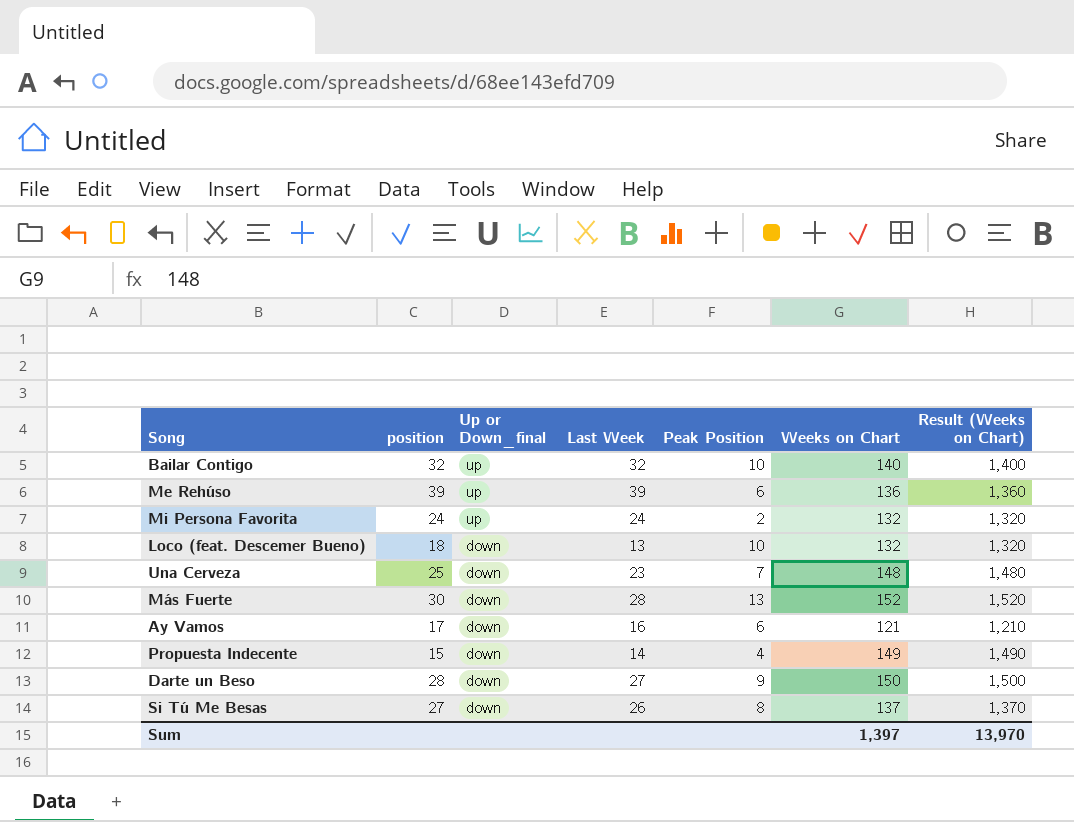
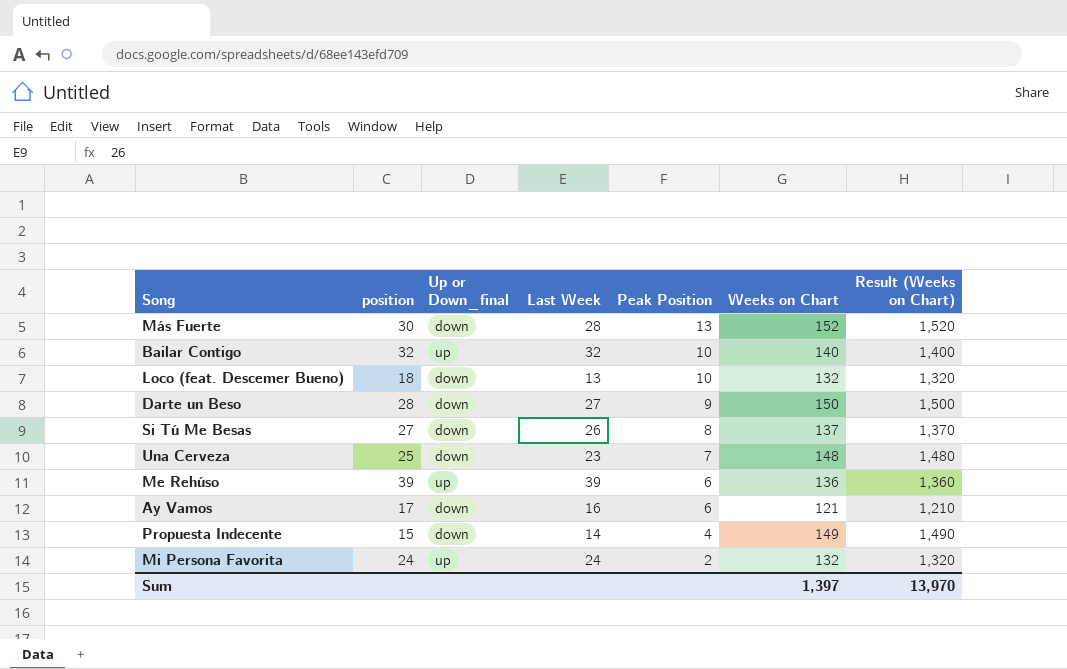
row order: Up or Down_final descending -> Peak Position descending

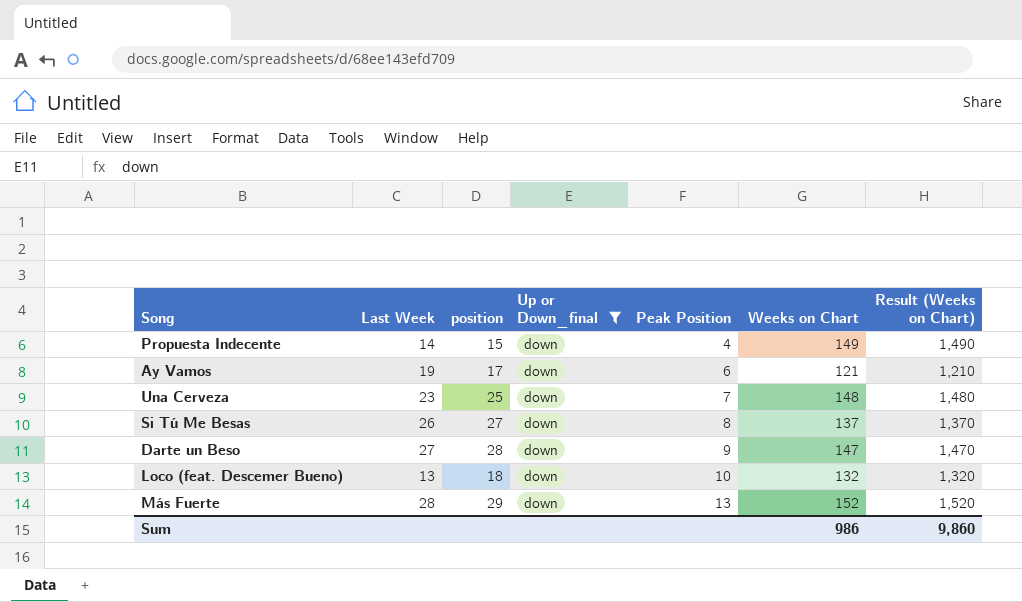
filter: none -> Up or Down_final = down
row order: Peak Position descending -> Peak Position ascending
column Last Week | position: 4 -> 2
Ay Vamos | Last Week: 16 -> 19
Darte un Beso | Weeks on Chart: 150 -> 147
Darte un Beso | Result (Weeks on Chart): 1,500 -> 1,470
Más Fuerte | position: 30 -> 29
Sum | Weeks on Chart: 1,397 -> 986
Sum | Result (Weeks on Chart): 13,970 -> 9,860

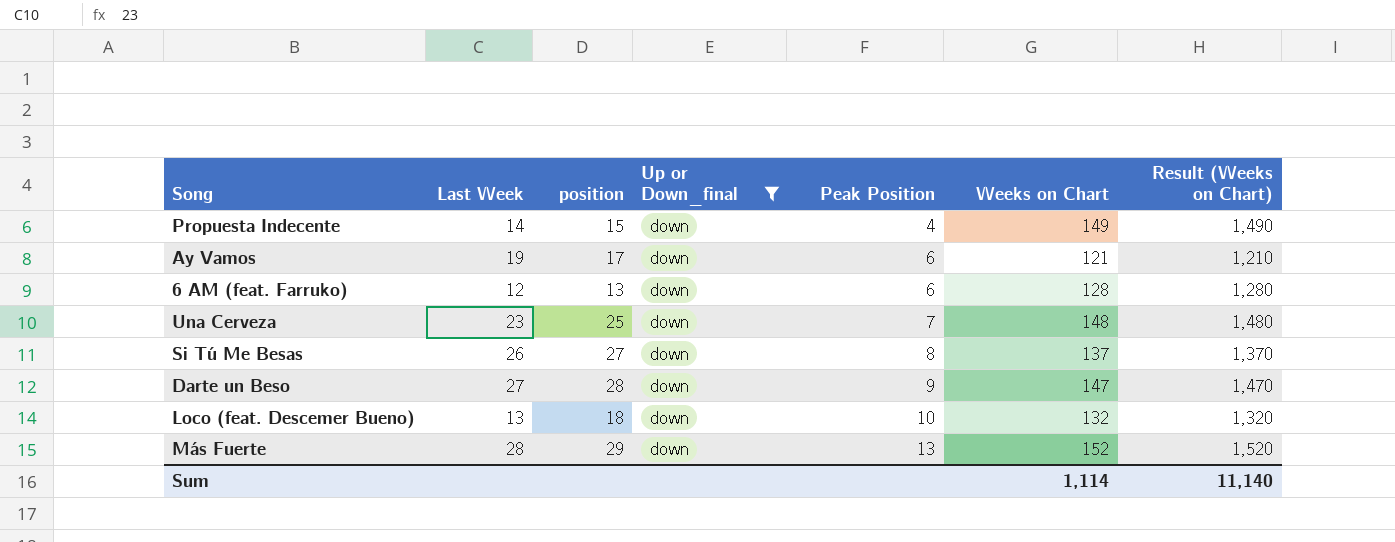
row 6 AM (feat. Farruko): none -> 12 | 13 | down | 6 | 128 | 1,280
Sum | Weeks on Chart: 986 -> 1,114
Sum | Result (Weeks on Chart): 9,860 -> 11,140

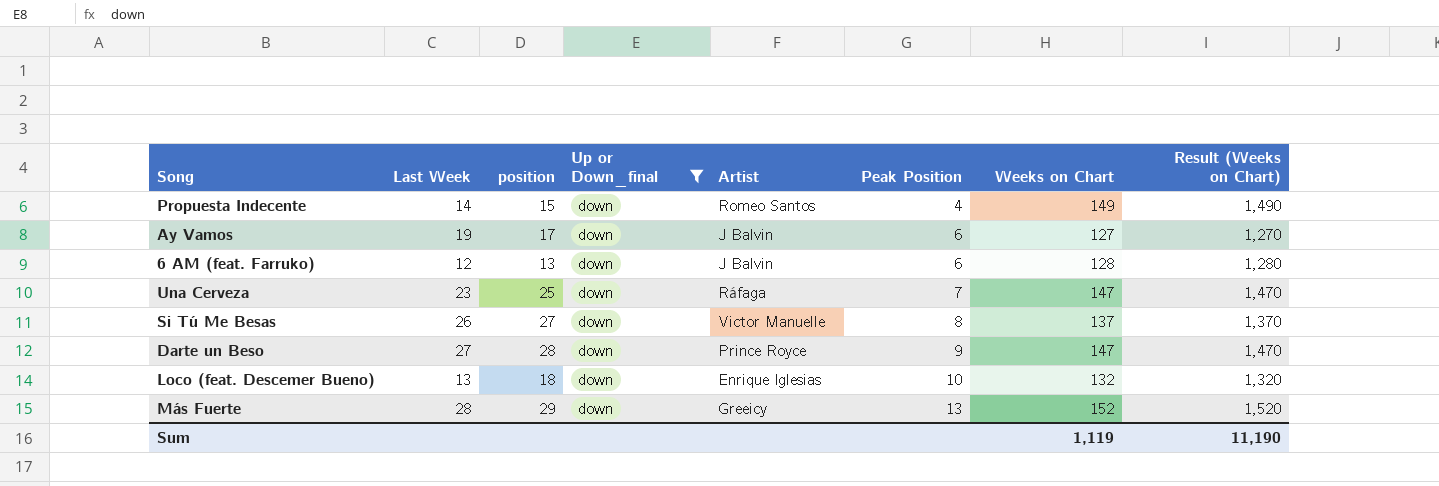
column Artist | position: none -> 5
Ay Vamos | Weeks on Chart: 121 -> 127
Ay Vamos | Result (Weeks on Chart): 1,210 -> 1,270
Una Cerveza | Weeks on Chart: 148 -> 147
Una Cerveza | Result (Weeks on Chart): 1,480 -> 1,470
Sum | Weeks on Chart: 1,114 -> 1,119
Sum | Result (Weeks on Chart): 11,140 -> 11,190

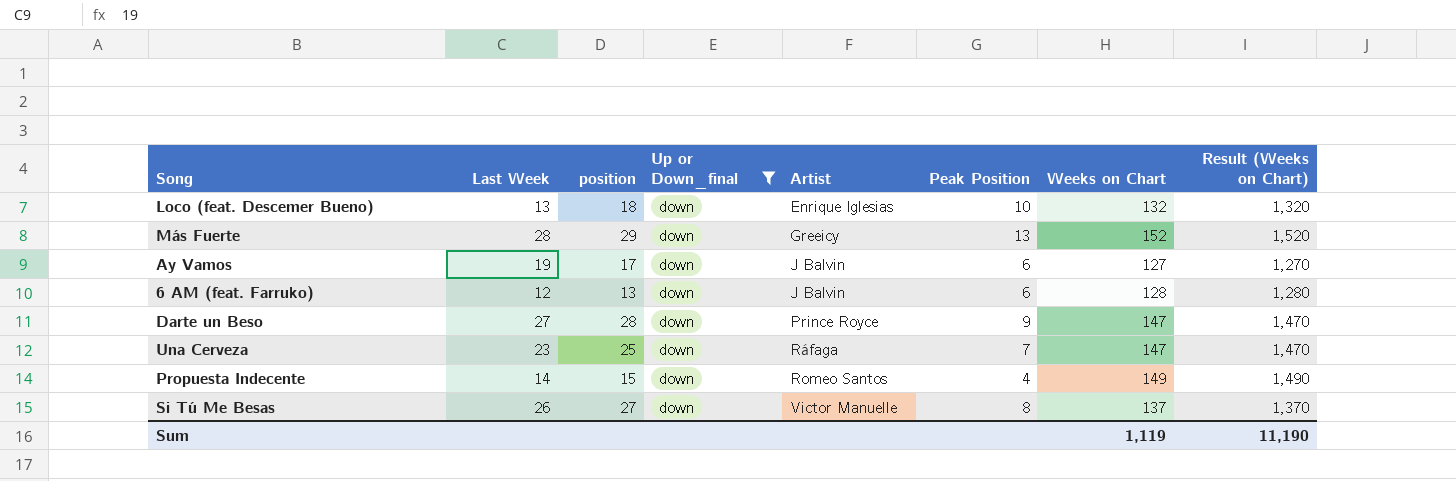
row order: Peak Position ascending -> Artist ascending

